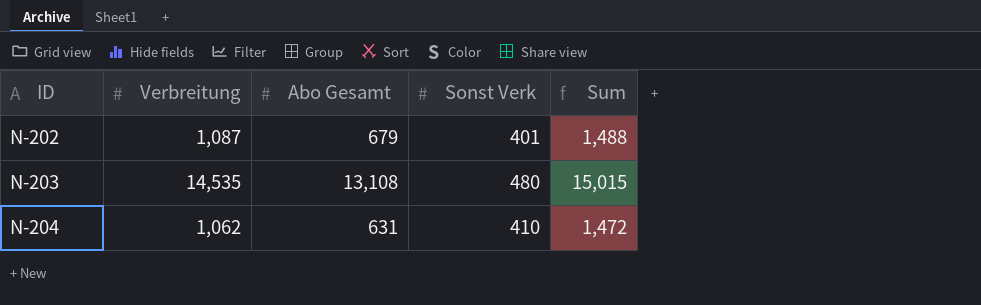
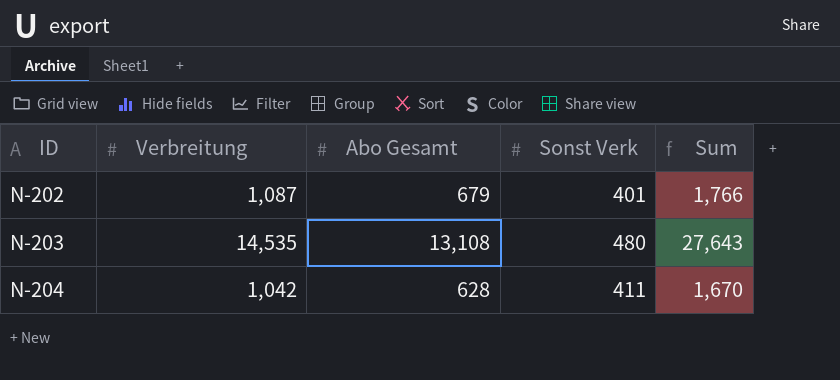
column Sum | formula: [Verbreitung] + [Sonst Verk] -> [Verbreitung] + [Abo Gesamt]
N-204 | Verbreitung: 1,062 -> 1,042
N-204 | Abo Gesamt: 631 -> 628
N-204 | Sonst Verk: 410 -> 411

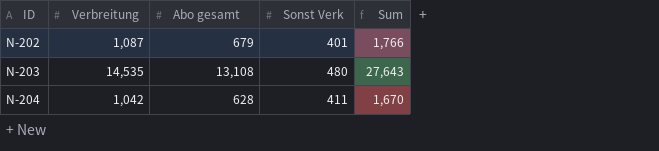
column name: Abo Gesamt -> Abo gesamt

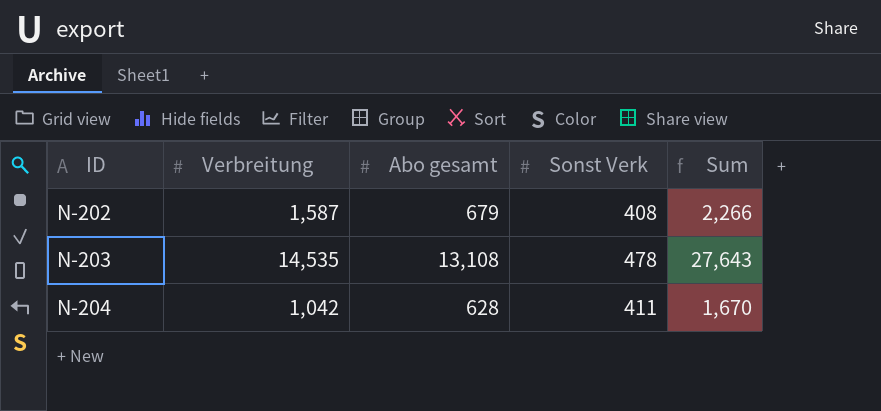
N-202 | Verbreitung: 1,087 -> 1,587
N-202 | Sonst Verk: 401 -> 408
N-202 | Sum: 1,766 -> 2,266
N-203 | Sonst Verk: 480 -> 478

